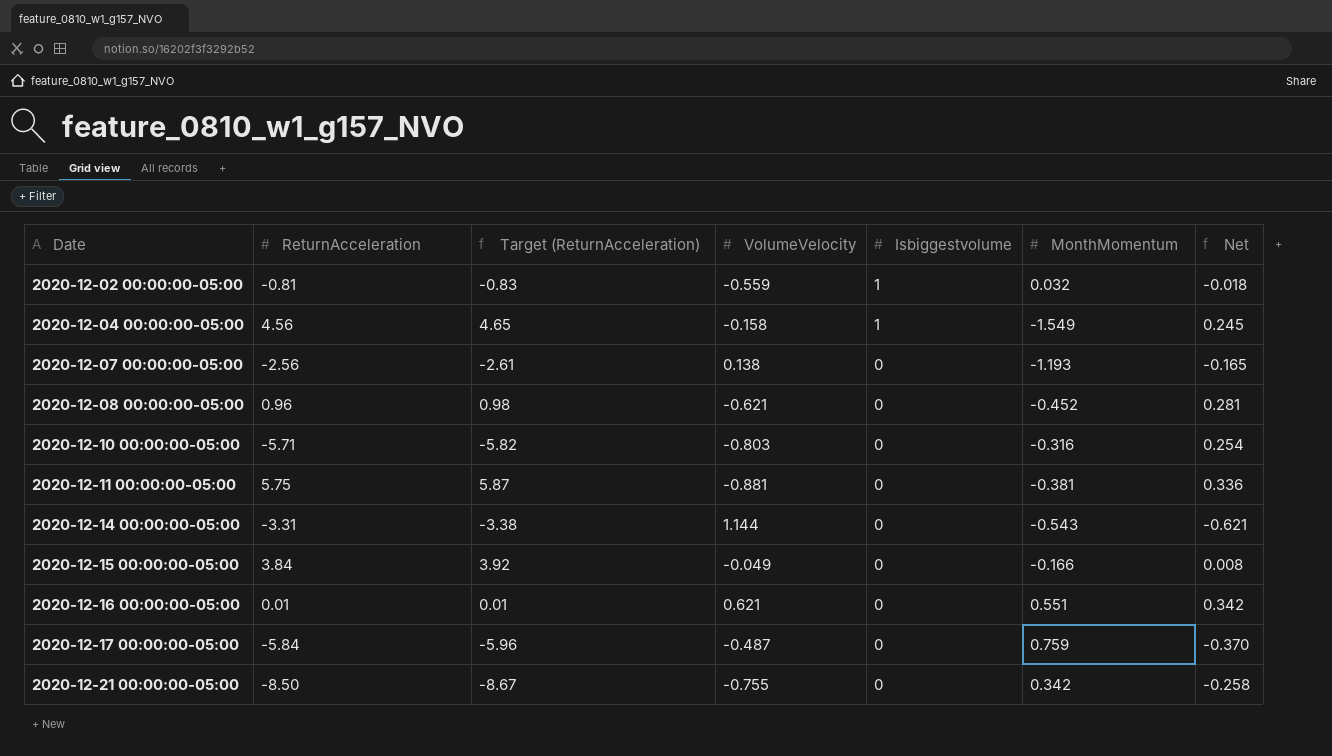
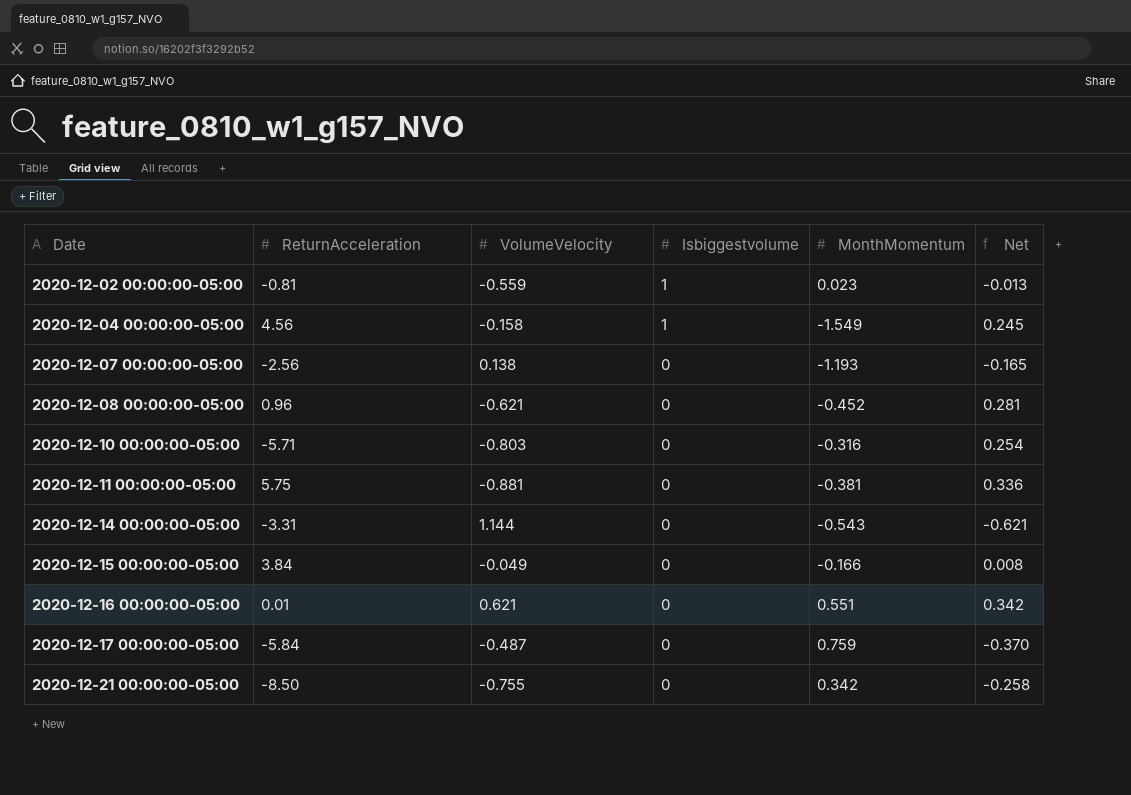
column Target (ReturnAcceleration) | formula: [ReturnAcceleration] * 1.02 -> none
2020-12-02 00:00:00-05:00 | MonthMomentum: 0.032 -> 0.023
2020-12-02 00:00:00-05:00 | Net: -0.018 -> -0.013

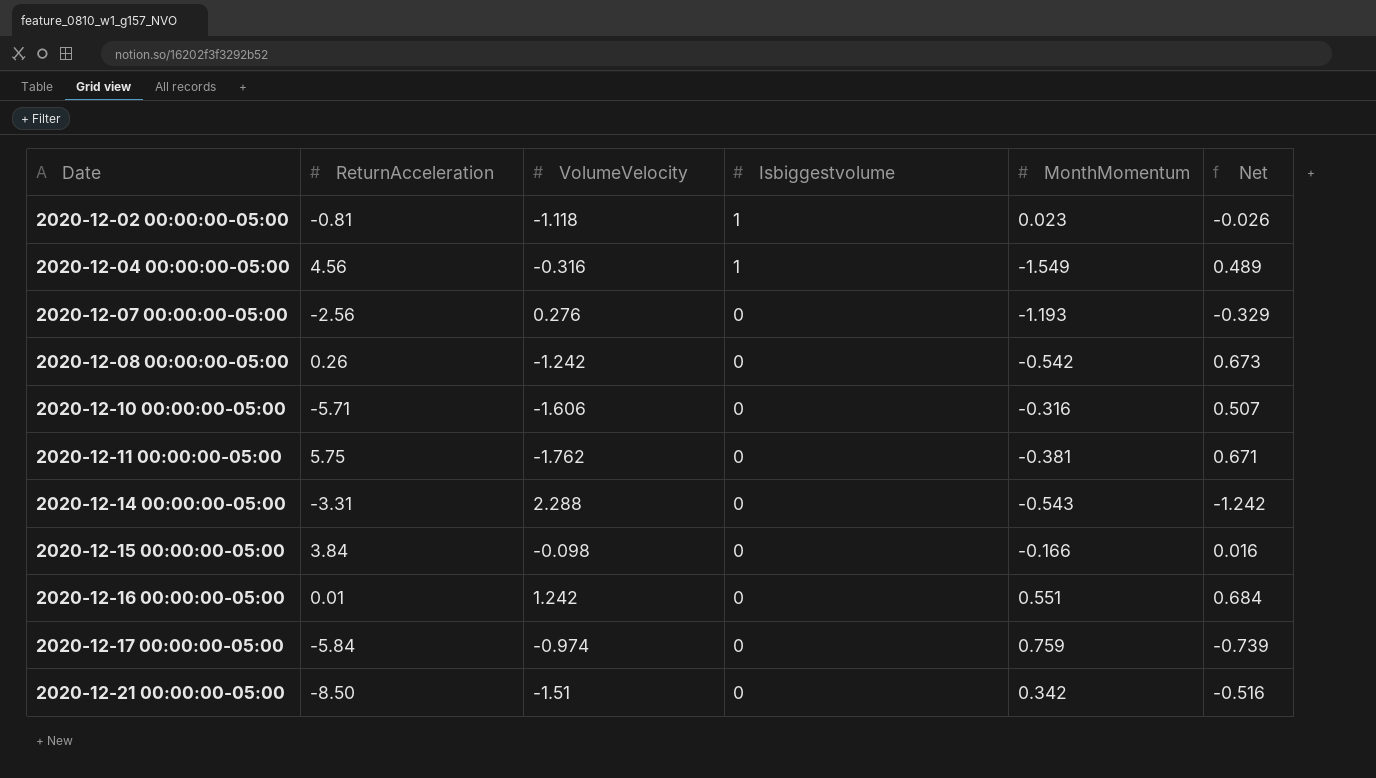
2020-12-02 00:00:00-05:00 | VolumeVelocity: -0.559 -> -1.118
2020-12-02 00:00:00-05:00 | Net: -0.013 -> -0.026
2020-12-04 00:00:00-05:00 | VolumeVelocity: -0.158 -> -0.316
2020-12-04 00:00:00-05:00 | Net: 0.245 -> 0.489
2020-12-07 00:00:00-05:00 | VolumeVelocity: 0.138 -> 0.276
2020-12-07 00:00:00-05:00 | Net: -0.165 -> -0.329
2020-12-08 00:00:00-05:00 | ReturnAcceleration: 0.96 -> 0.26
2020-12-08 00:00:00-05:00 | VolumeVelocity: -0.621 -> -1.242
2020-12-08 00:00:00-05:00 | MonthMomentum: -0.452 -> -0.542
2020-12-08 00:00:00-05:00 | Net: 0.281 -> 0.673
2020-12-10 00:00:00-05:00 | VolumeVelocity: -0.803 -> -1.606
2020-12-10 00:00:00-05:00 | Net: 0.254 -> 0.507
2020-12-11 00:00:00-05:00 | VolumeVelocity: -0.881 -> -1.762
2020-12-11 00:00:00-05:00 | Net: 0.336 -> 0.671
2020-12-14 00:00:00-05:00 | VolumeVelocity: 1.144 -> 2.288
2020-12-14 00:00:00-05:00 | Net: -0.621 -> -1.242
2020-12-15 00:00:00-05:00 | VolumeVelocity: -0.049 -> -0.098
2020-12-15 00:00:00-05:00 | Net: 0.008 -> 0.016
2020-12-16 00:00:00-05:00 | VolumeVelocity: 0.621 -> 1.242
2020-12-16 00:00:00-05:00 | Net: 0.342 -> 0.684
2020-12-17 00:00:00-05:00 | VolumeVelocity: -0.487 -> -0.974
2020-12-17 00:00:00-05:00 | Net: -0.370 -> -0.739
2020-12-21 00:00:00-05:00 | VolumeVelocity: -0.755 -> -1.51
2020-12-21 00:00:00-05:00 | Net: -0.258 -> -0.516

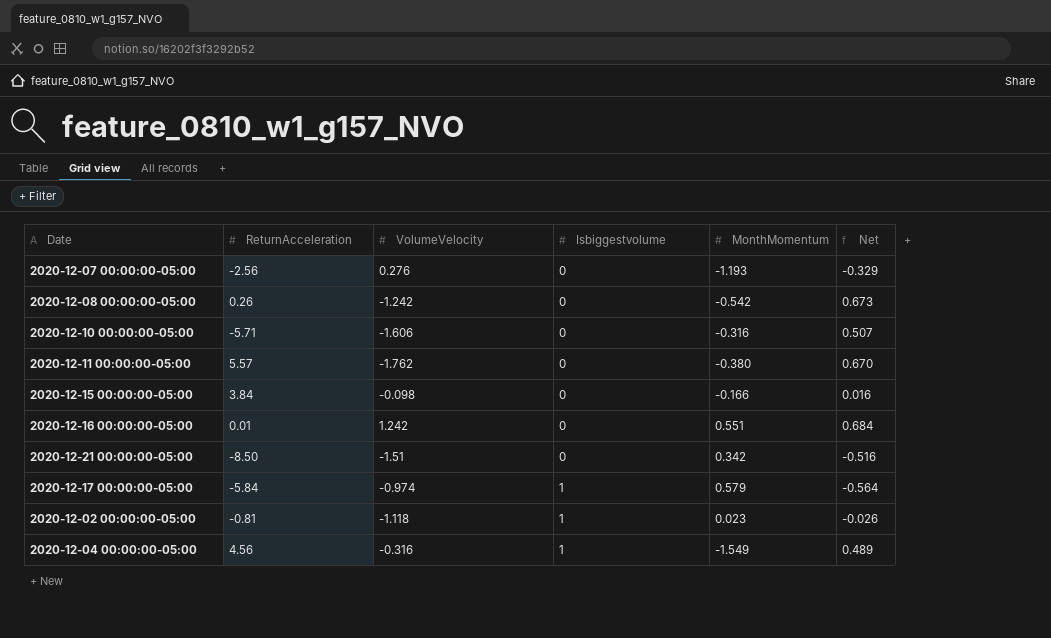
row order: Date ascending -> Isbiggestvolume ascending
row 2020-12-14 00:00:00-05:00: -3.31 | 2.288 | 0 | -0.543 | -1.242 -> none
2020-12-11 00:00:00-05:00 | ReturnAcceleration: 5.75 -> 5.57
2020-12-11 00:00:00-05:00 | MonthMomentum: -0.381 -> -0.380
2020-12-11 00:00:00-05:00 | Net: 0.671 -> 0.670
2020-12-17 00:00:00-05:00 | Isbiggestvolume: 0 -> 1
2020-12-17 00:00:00-05:00 | MonthMomentum: 0.759 -> 0.579
2020-12-17 00:00:00-05:00 | Net: -0.739 -> -0.564

